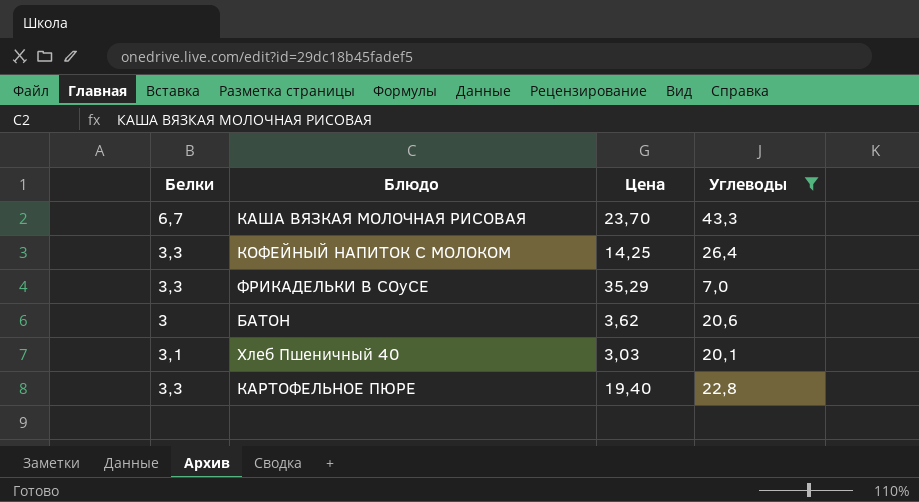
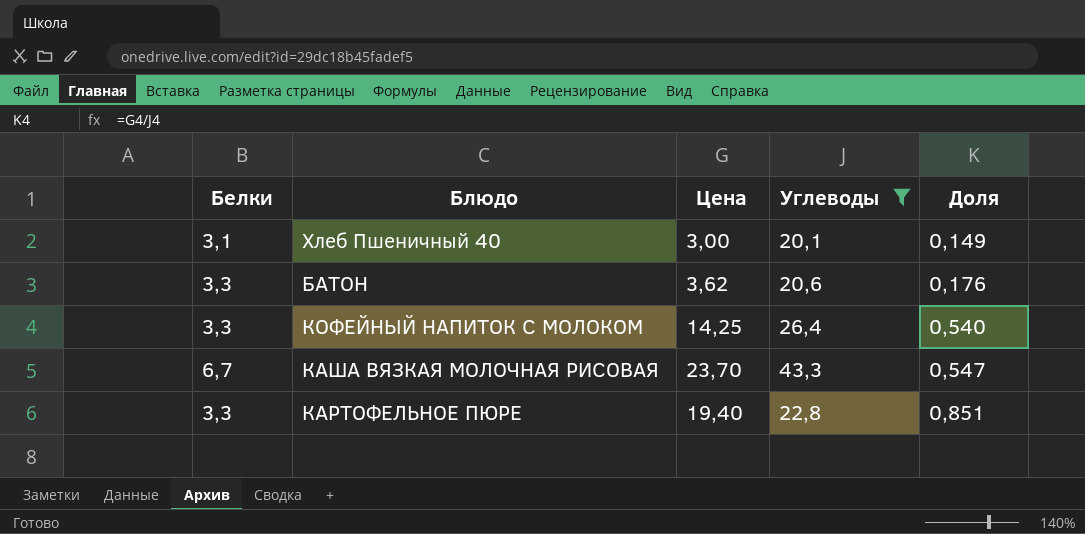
row order: none -> Доля ascending
column Доля | formula: none -> [Цена] / [Углеводы]
row ФРИКАДЕЛЬКИ В СОуСЕ: 3,3 | 35,29 | 7,0 -> none
Хлеб Пшеничный 40 | Цена: 3,03 -> 3,00
БАТОН | Белки: 3 -> 3,3

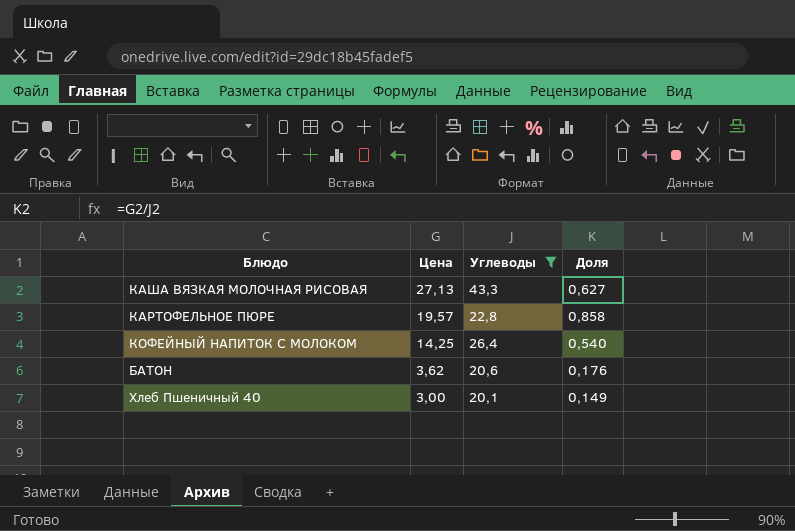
row order: Доля ascending -> Цена descending
column Белки | position: 1 -> none
КАША ВЯЗКАЯ МОЛОЧНАЯ РИСОВАЯ | Цена: 23,70 -> 27,13
КАША ВЯЗКАЯ МОЛОЧНАЯ РИСОВАЯ | Доля: 0,547 -> 0,627
КАРТОФЕЛЬНОЕ ПЮРЕ | Цена: 19,40 -> 19,57
КАРТОФЕЛЬНОЕ ПЮРЕ | Доля: 0,851 -> 0,858

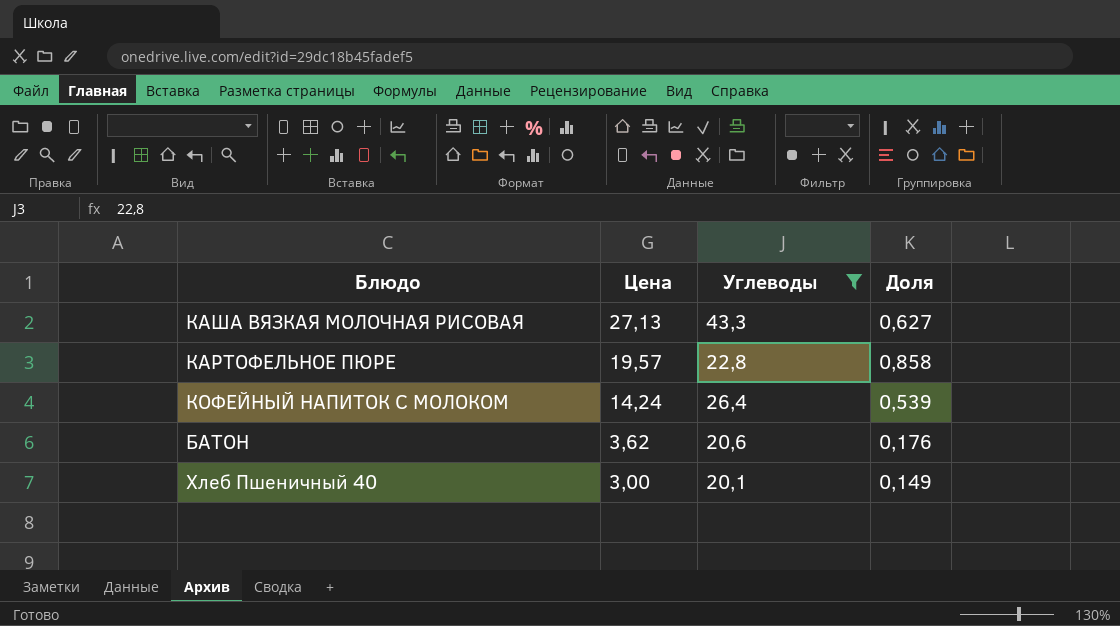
КОФЕЙНЫЙ НАПИТОК С МОЛОКОМ | Цена: 14,25 -> 14,24
КОФЕЙНЫЙ НАПИТОК С МОЛОКОМ | Доля: 0,540 -> 0,539

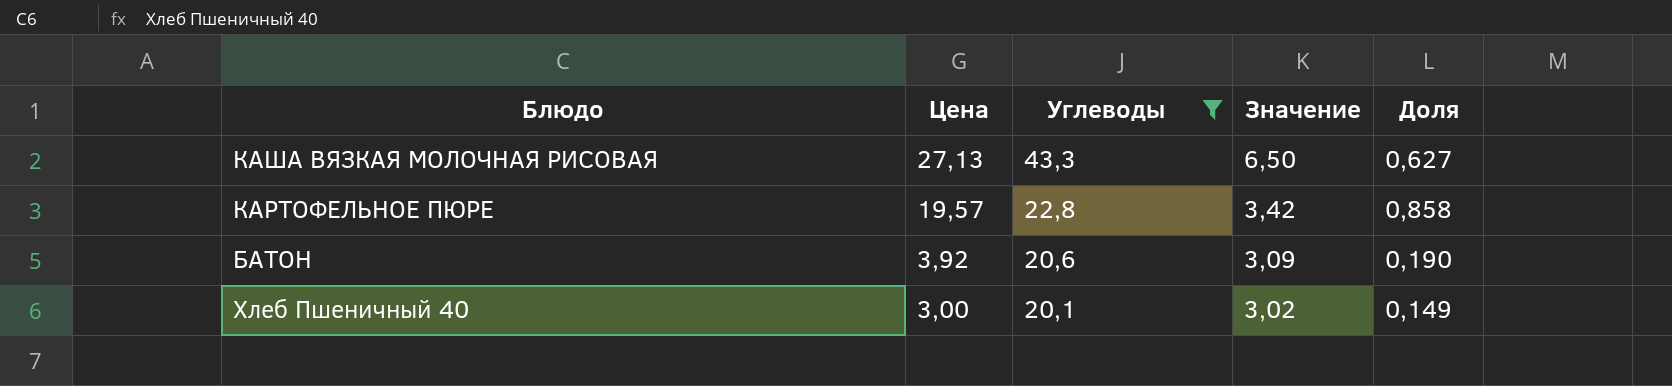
column Значение | formula: none -> [Углеводы] * 0,15
row КОФЕЙНЫЙ НАПИТОК С МОЛОКОМ: 14,24 | 26,4 | 0,539 -> none
БАТОН | Цена: 3,62 -> 3,92
БАТОН | Доля: 0,176 -> 0,190

